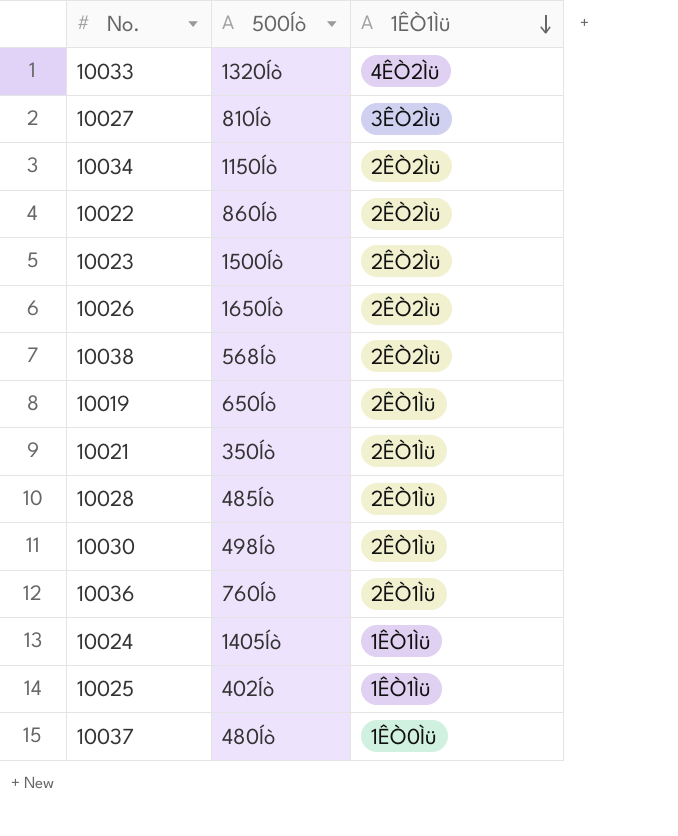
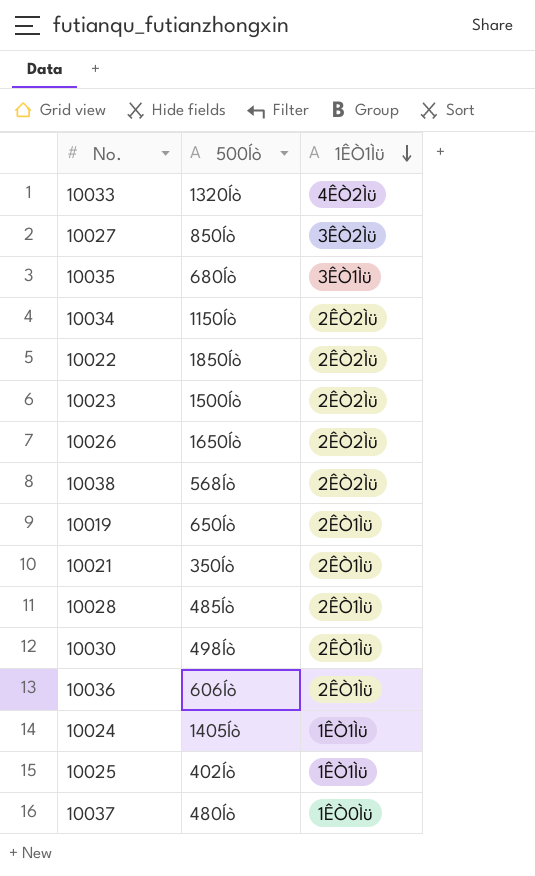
10027 | 500Íò: 810Íò -> 850Íò
row 10035: none -> 680Íò | 3ÊÒ1Ìü
10022 | 500Íò: 860Íò -> 1850Íò
10036 | 500Íò: 760Íò -> 606Íò

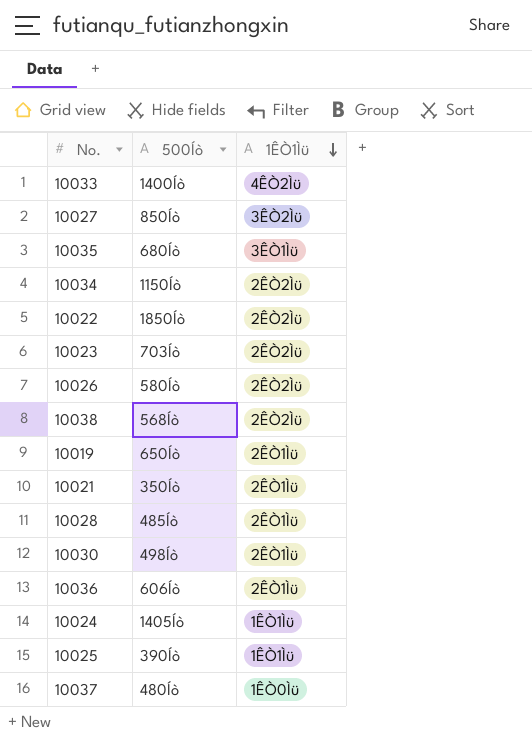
10033 | 500Íò: 1320Íò -> 1400Íò
10023 | 500Íò: 1500Íò -> 703Íò
10026 | 500Íò: 1650Íò -> 580Íò
10025 | 500Íò: 402Íò -> 390Íò

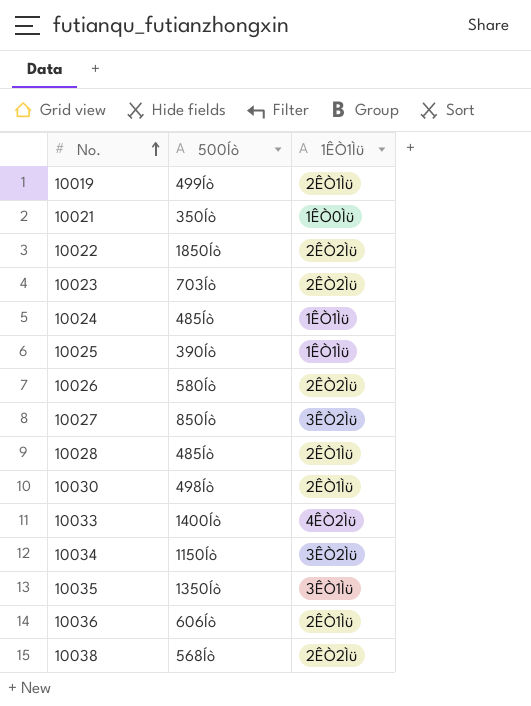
row order: 1ÊÒ1Ìü descending -> No. ascending
row 10037: 480Íò | 1ÊÒ0Ìü -> none
10019 | 500Íò: 650Íò -> 499Íò
10021 | 1ÊÒ1Ìü: 2ÊÒ1Ìü -> 1ÊÒ0Ìü
10024 | 500Íò: 1405Íò -> 485Íò
10034 | 1ÊÒ1Ìü: 2ÊÒ2Ìü -> 3ÊÒ2Ìü
10035 | 500Íò: 680Íò -> 1350Íò

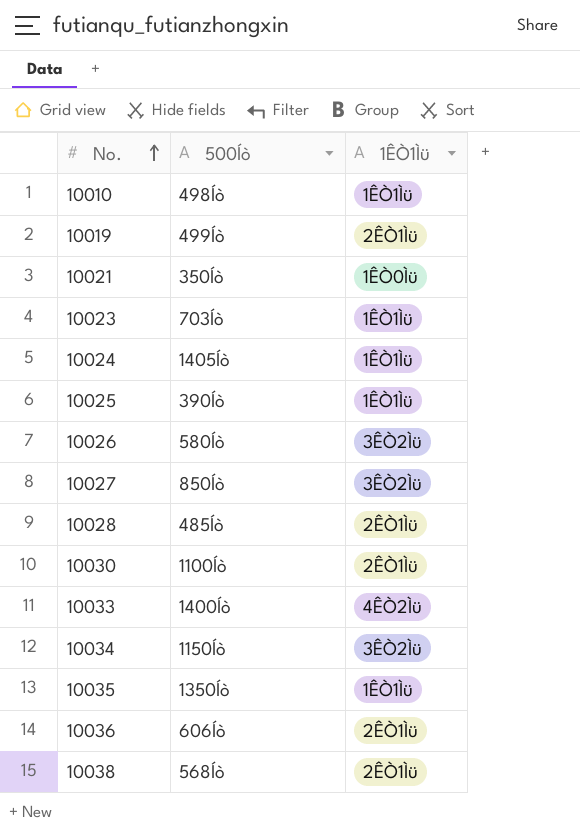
row 10022: 1850Íò | 2ÊÒ2Ìü -> none
row 10010: none -> 498Íò | 1ÊÒ1Ìü
10023 | 1ÊÒ1Ìü: 2ÊÒ2Ìü -> 1ÊÒ1Ìü
10024 | 500Íò: 485Íò -> 1405Íò
10026 | 1ÊÒ1Ìü: 2ÊÒ2Ìü -> 3ÊÒ2Ìü
10030 | 500Íò: 498Íò -> 1100Íò
10035 | 1ÊÒ1Ìü: 3ÊÒ1Ìü -> 1ÊÒ1Ìü
10038 | 1ÊÒ1Ìü: 2ÊÒ2Ìü -> 2ÊÒ1Ìü

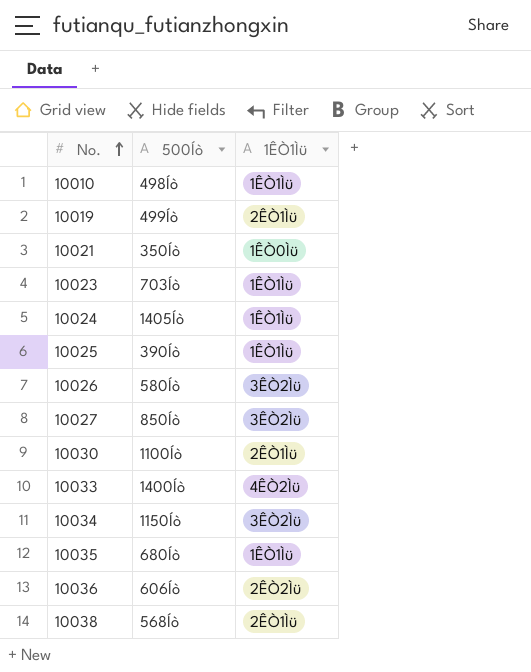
row 10028: 485Íò | 2ÊÒ1Ìü -> none
10035 | 500Íò: 1350Íò -> 680Íò
10036 | 1ÊÒ1Ìü: 2ÊÒ1Ìü -> 2ÊÒ2Ìü

